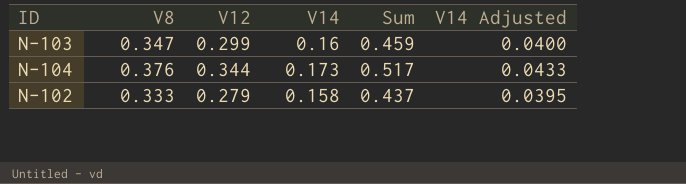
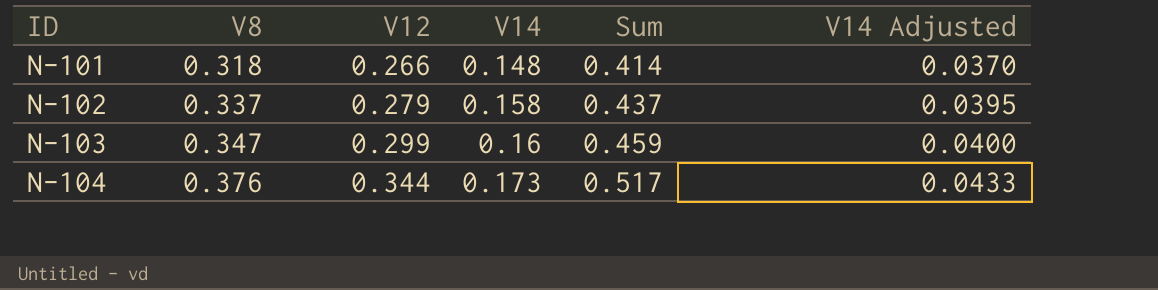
row order: none -> ID ascending
row N-101: none -> 0.318 | 0.266 | 0.148 | 0.414 | 0.0370
N-102 | V8: 0.333 -> 0.337

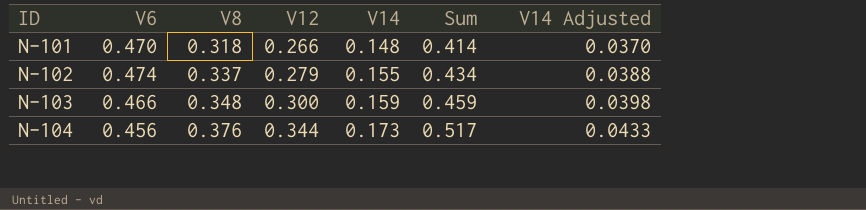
column V6 | position: none -> 2
N-102 | V14: 0.158 -> 0.155
N-102 | Sum: 0.437 -> 0.434
N-102 | V14 Adjusted: 0.0395 -> 0.0388
N-103 | V8: 0.347 -> 0.348
N-103 | V12: 0.299 -> 0.300
N-103 | V14: 0.16 -> 0.159
N-103 | V14 Adjusted: 0.0400 -> 0.0398

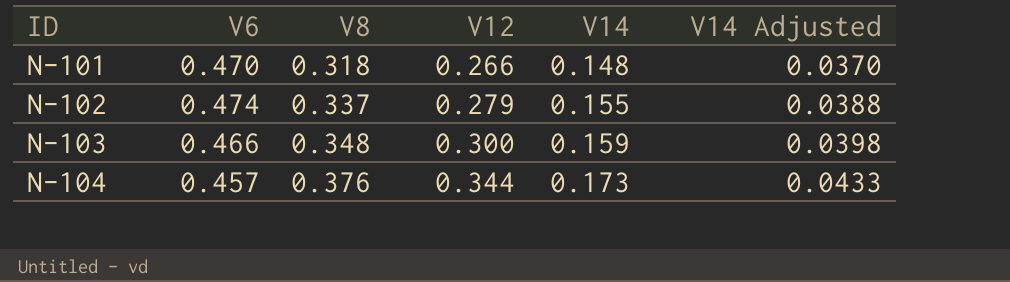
column Sum | formula: [V12] + [V14] -> none
N-104 | V6: 0.456 -> 0.457

